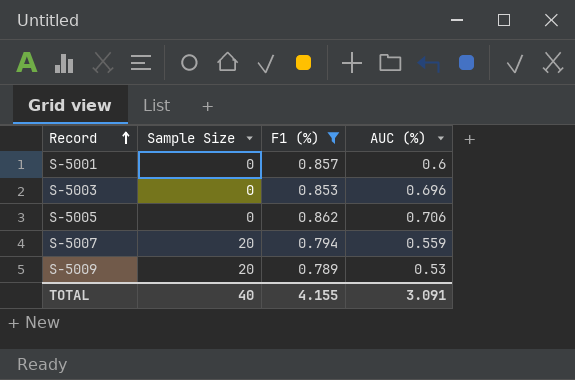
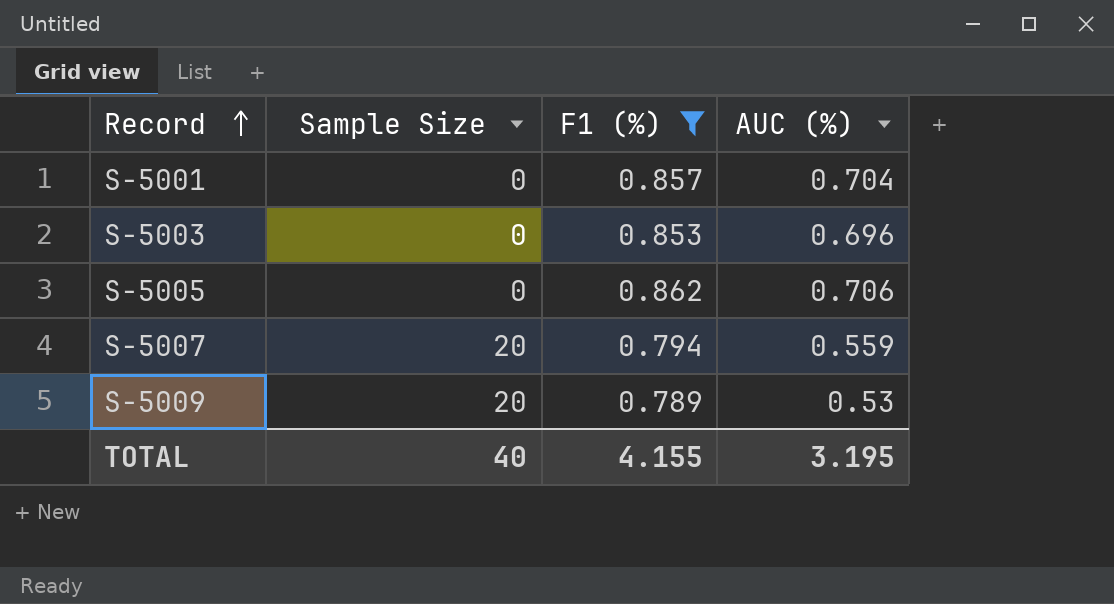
S-5001 | AUC (%): 0.6 -> 0.704
TOTAL | AUC (%): 3.091 -> 3.195

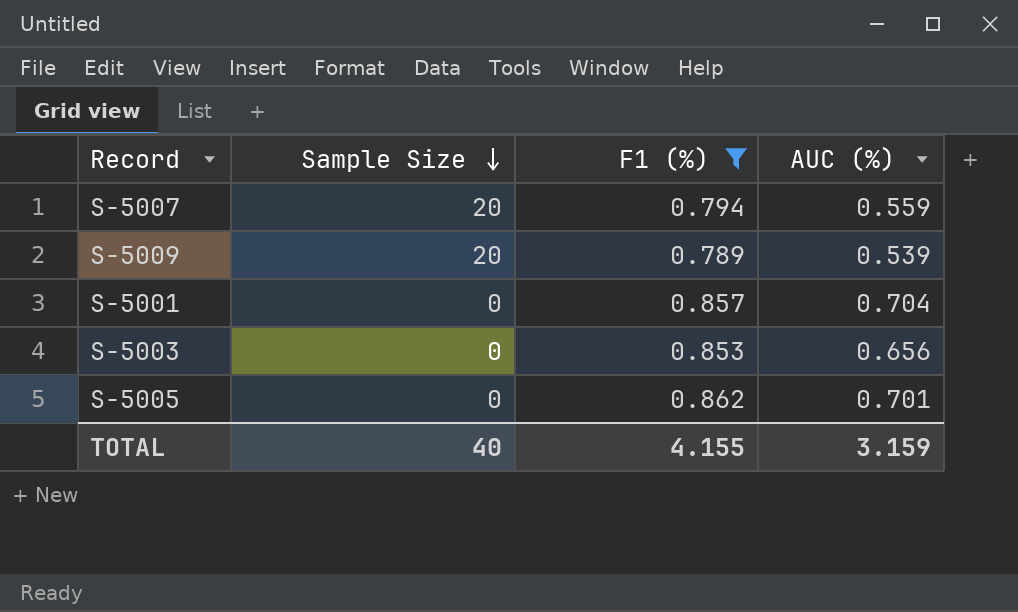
row order: Record ascending -> Sample Size descending
S-5009 | AUC (%): 0.53 -> 0.539
S-5003 | AUC (%): 0.696 -> 0.656
S-5005 | AUC (%): 0.706 -> 0.701
TOTAL | AUC (%): 3.195 -> 3.159

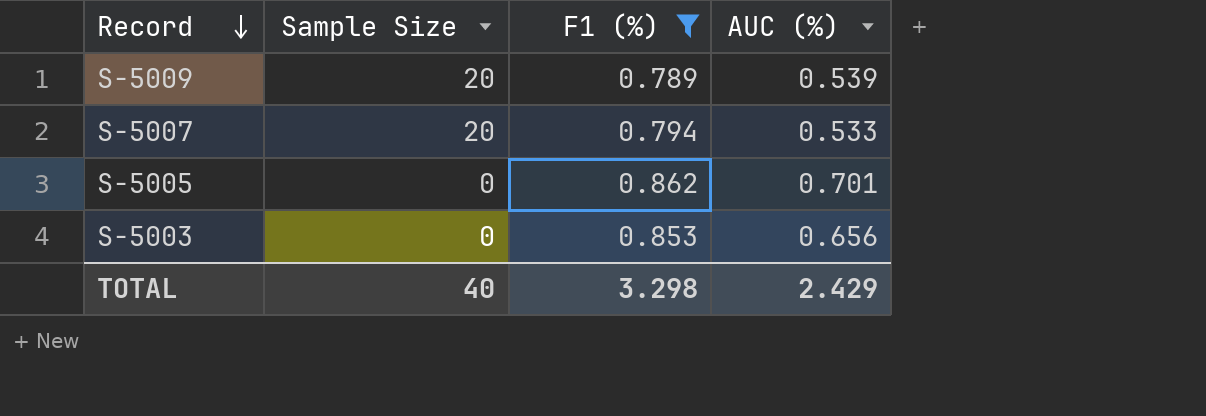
row order: Sample Size descending -> Record descending
row S-5001: 0 | 0.857 | 0.704 -> none
S-5007 | AUC (%): 0.559 -> 0.533
TOTAL | F1 (%): 4.155 -> 3.298
TOTAL | AUC (%): 3.159 -> 2.429

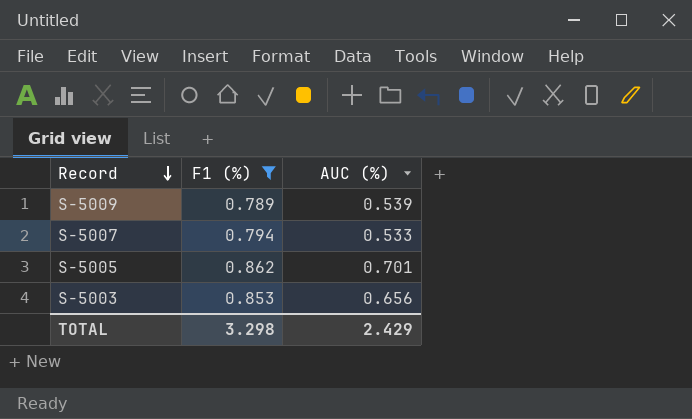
column Sample Size | position: 2 -> none

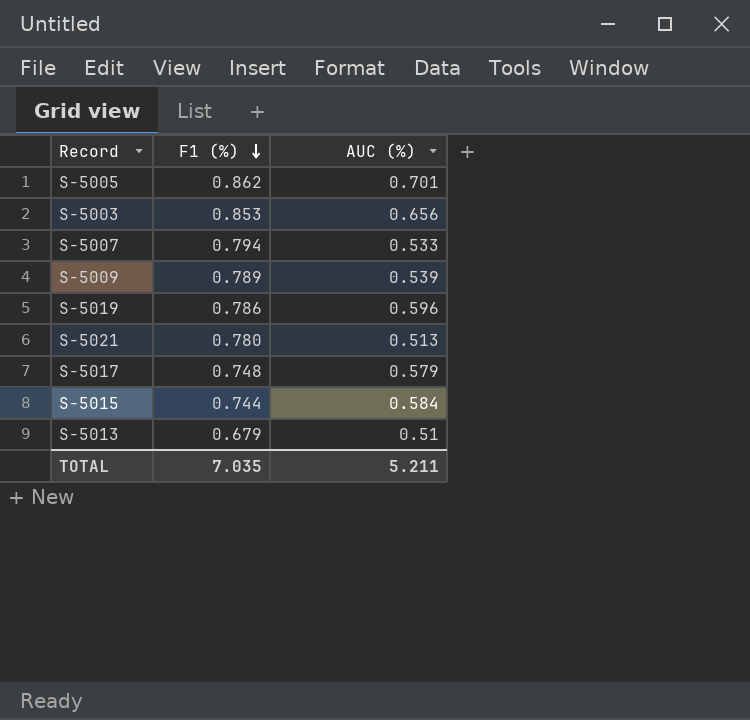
filter: F1 (%) >= 0.789 -> none
row order: Record descending -> F1 (%) descending
TOTAL | F1 (%): 3.298 -> 7.035
TOTAL | AUC (%): 2.429 -> 5.211

